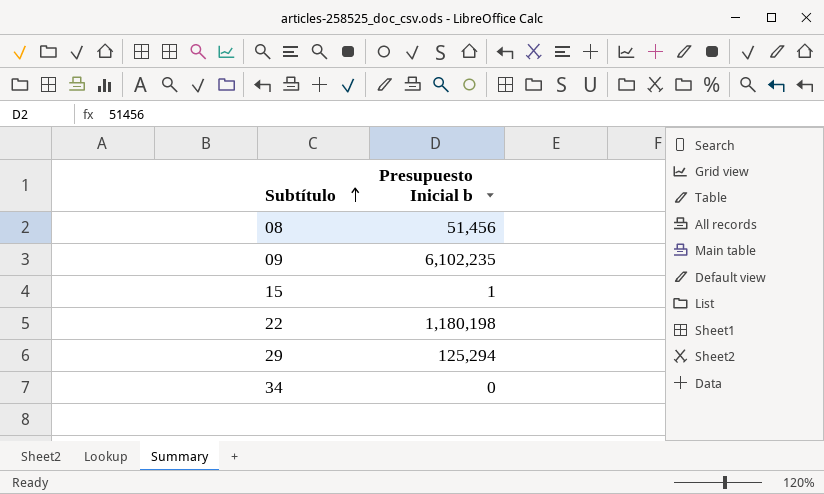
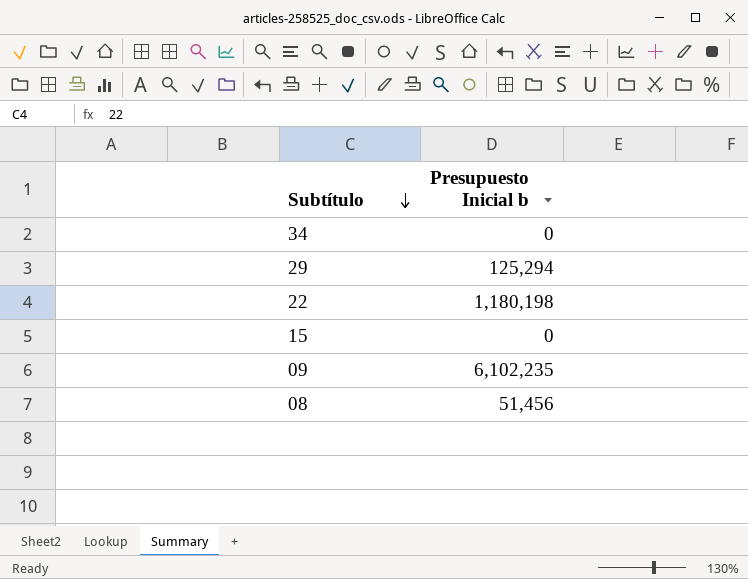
row order: Subtítulo ascending -> Subtítulo descending
15 | Presupuesto Inicial b: 1 -> 0

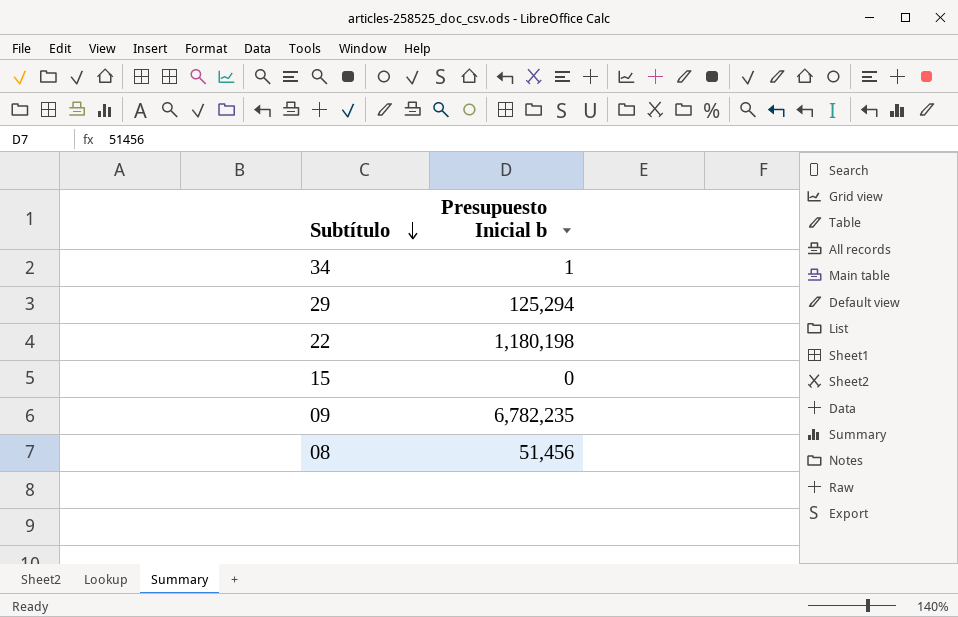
34 | Presupuesto Inicial b: 0 -> 1
09 | Presupuesto Inicial b: 6,102,235 -> 6,782,235

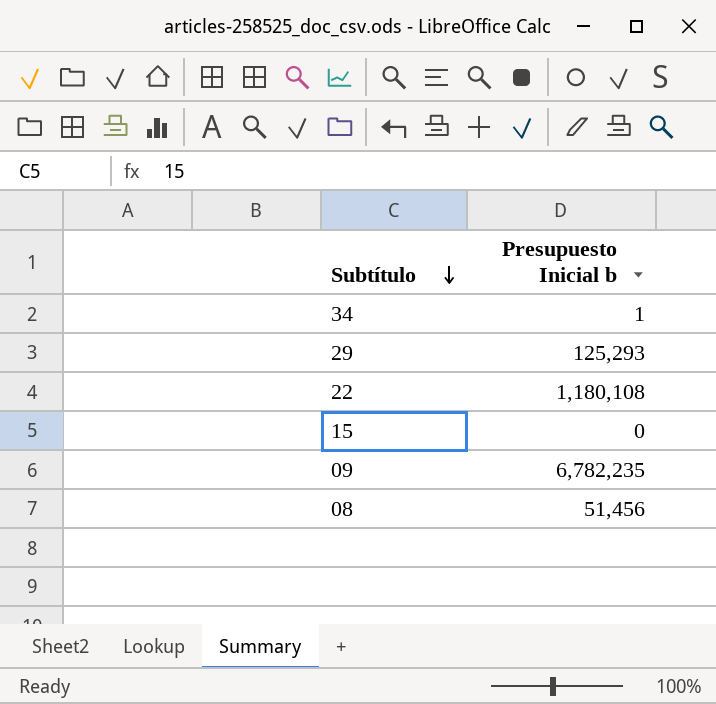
29 | Presupuesto Inicial b: 125,294 -> 125,293
22 | Presupuesto Inicial b: 1,180,198 -> 1,180,108

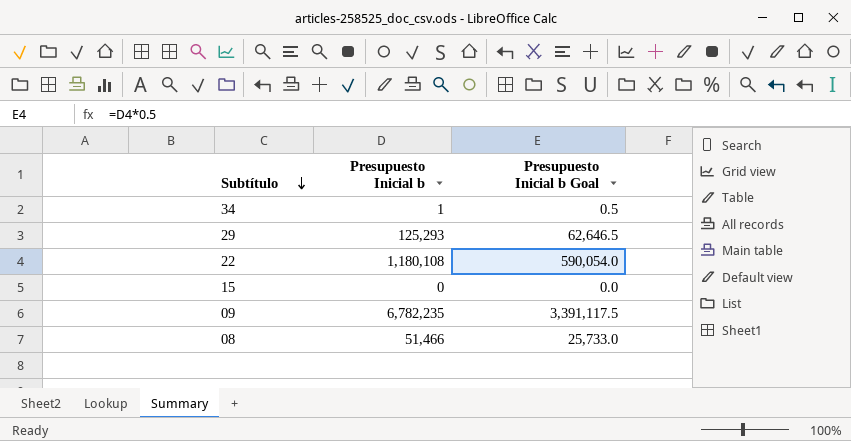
column Presupuesto Inicial b Goal | formula: none -> [Presupuesto Inicial b] * 0.5
08 | Presupuesto Inicial b: 51,456 -> 51,466

